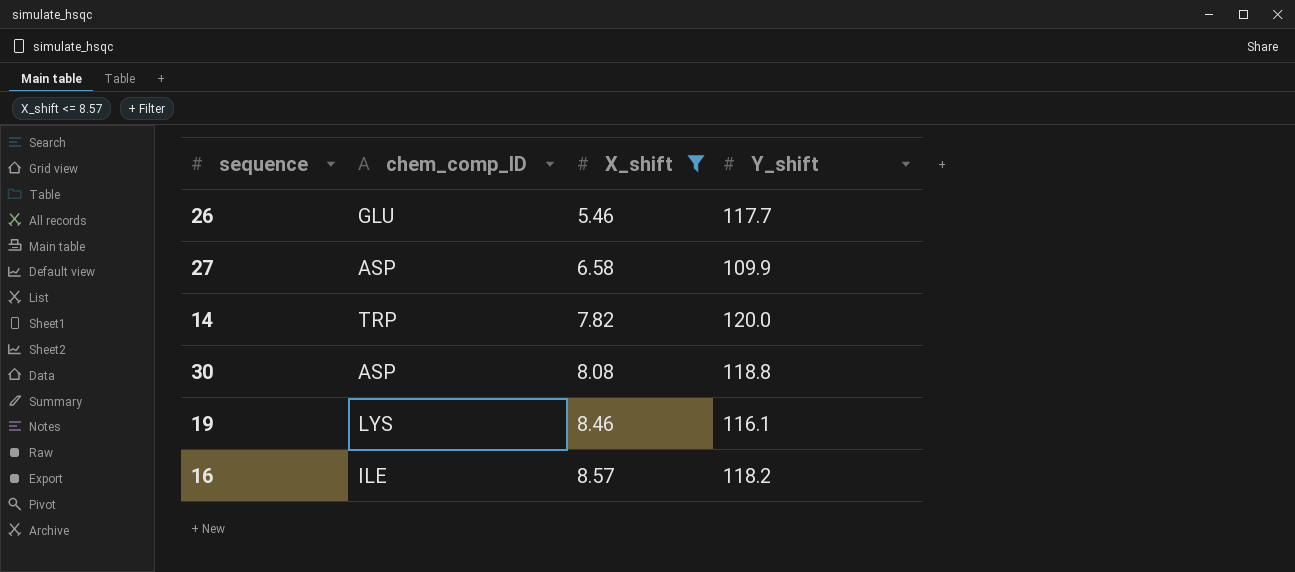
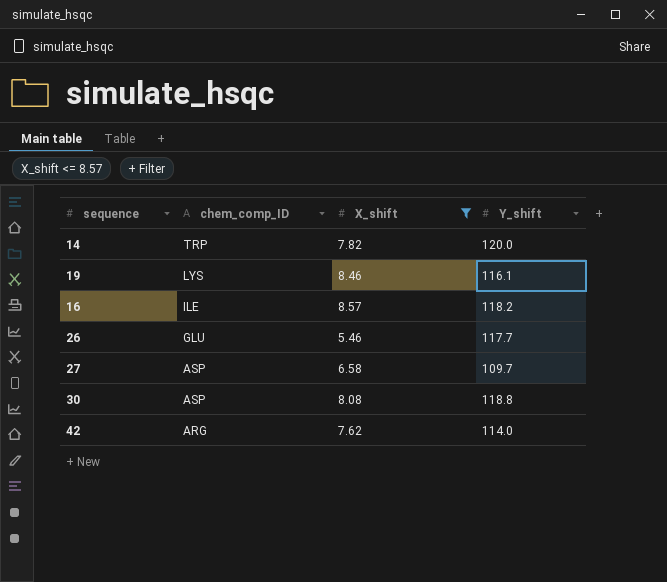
row order: X_shift ascending -> chem_comp_ID descending
27 | Y_shift: 109.9 -> 109.7
row 42: none -> ARG | 7.62 | 114.0

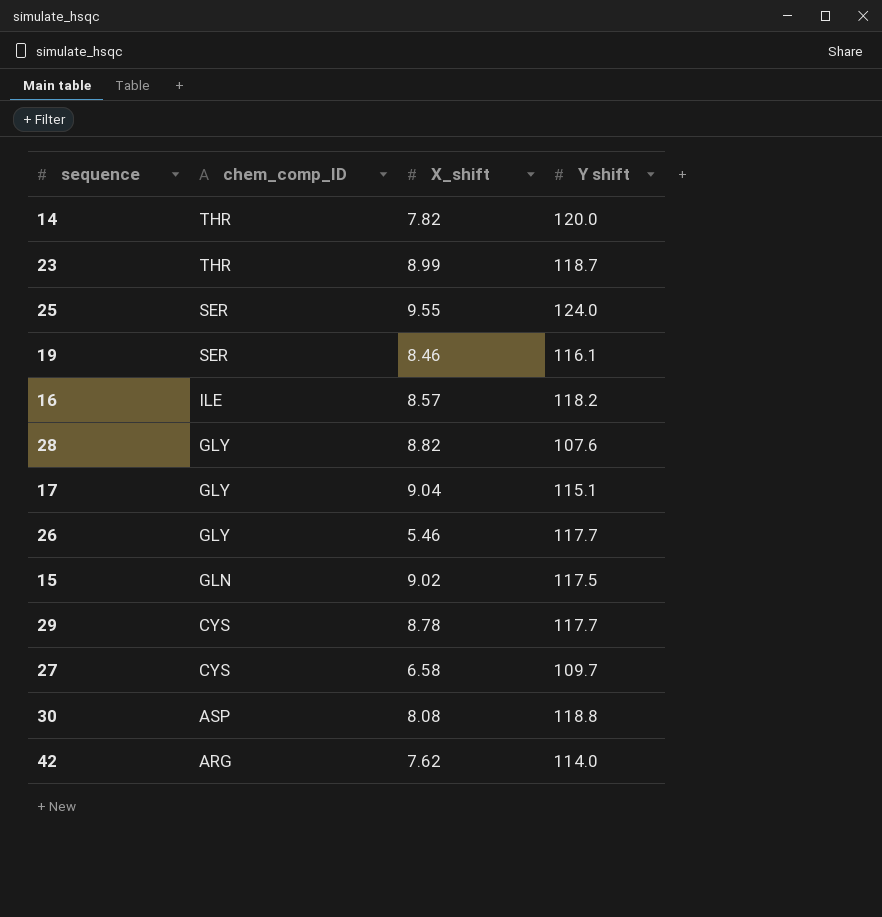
filter: X_shift <= 8.57 -> none
column name: Y_shift -> Y shift
14 | chem_comp_ID: TRP -> THR
19 | chem_comp_ID: LYS -> SER
26 | chem_comp_ID: GLU -> GLY
27 | chem_comp_ID: ASP -> CYS

